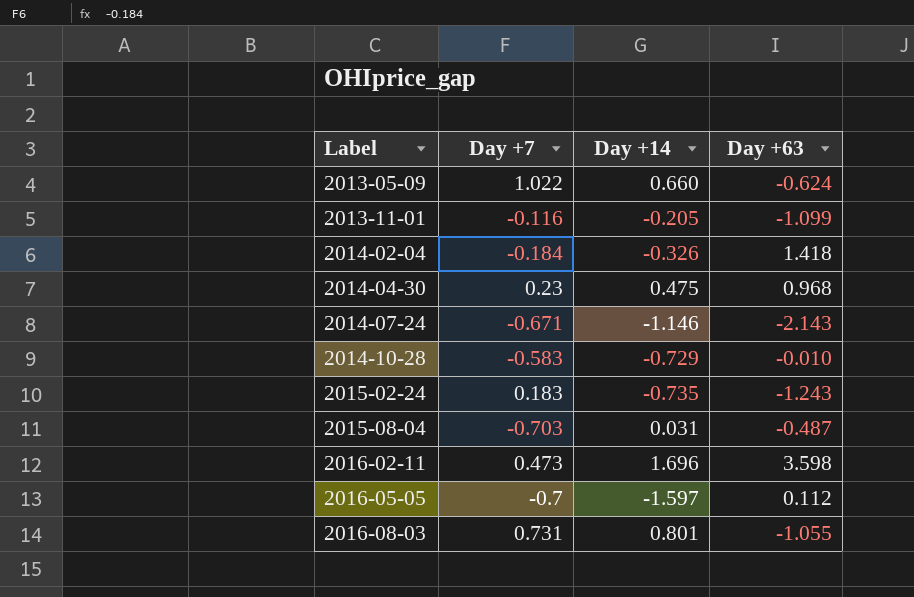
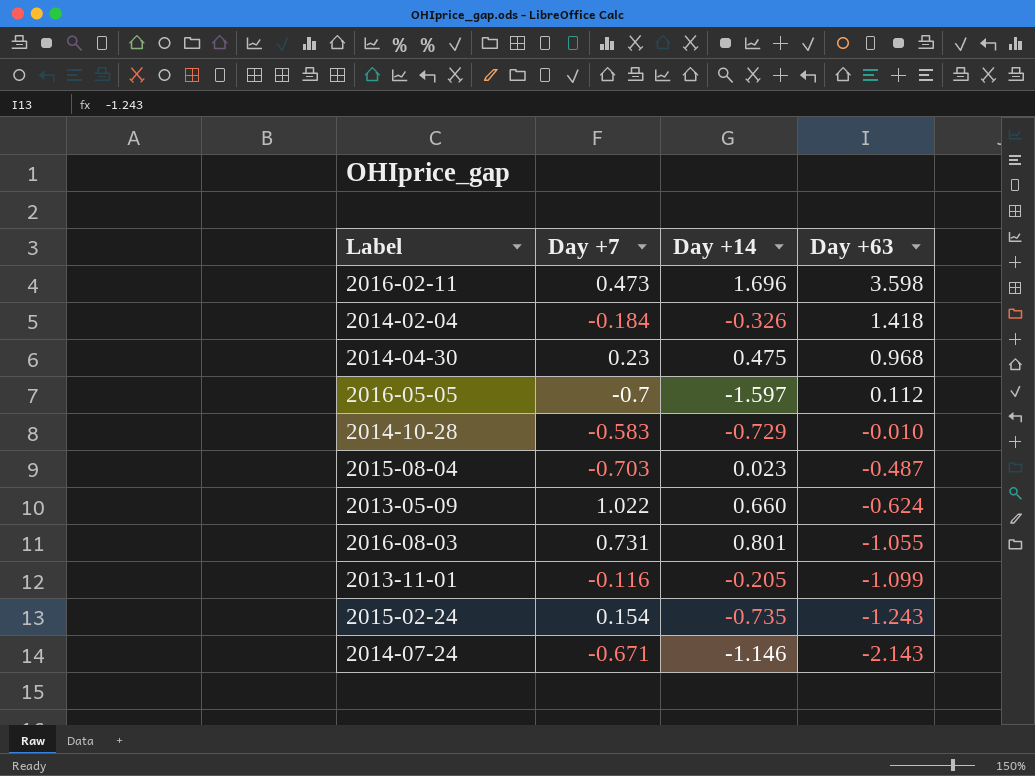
row order: Label ascending -> Day +63 descending
2015-08-04 | Day +14: 0.031 -> 0.023
2015-02-24 | Day +7: 0.183 -> 0.154

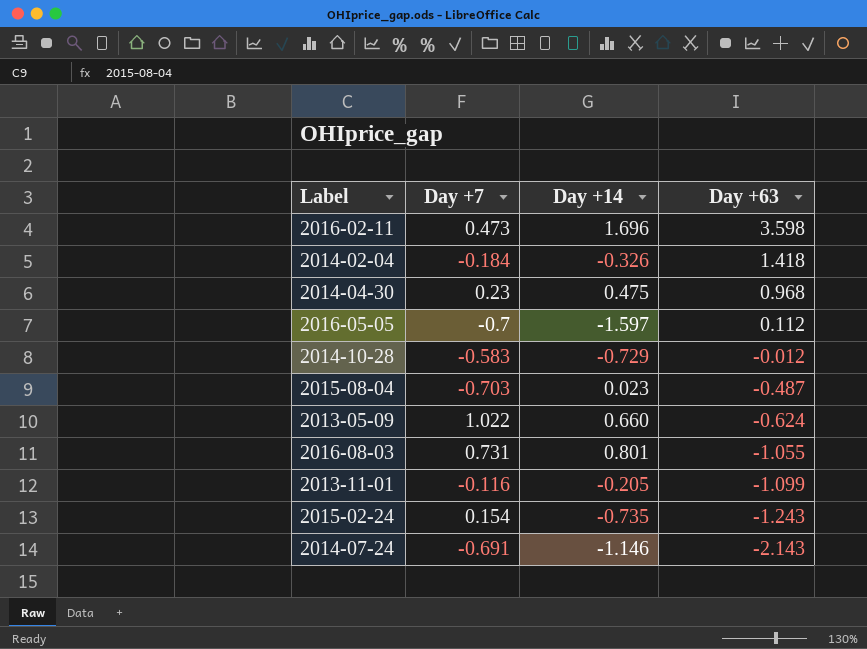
2014-10-28 | Day +63: -0.010 -> -0.012
2014-07-24 | Day +7: -0.671 -> -0.691

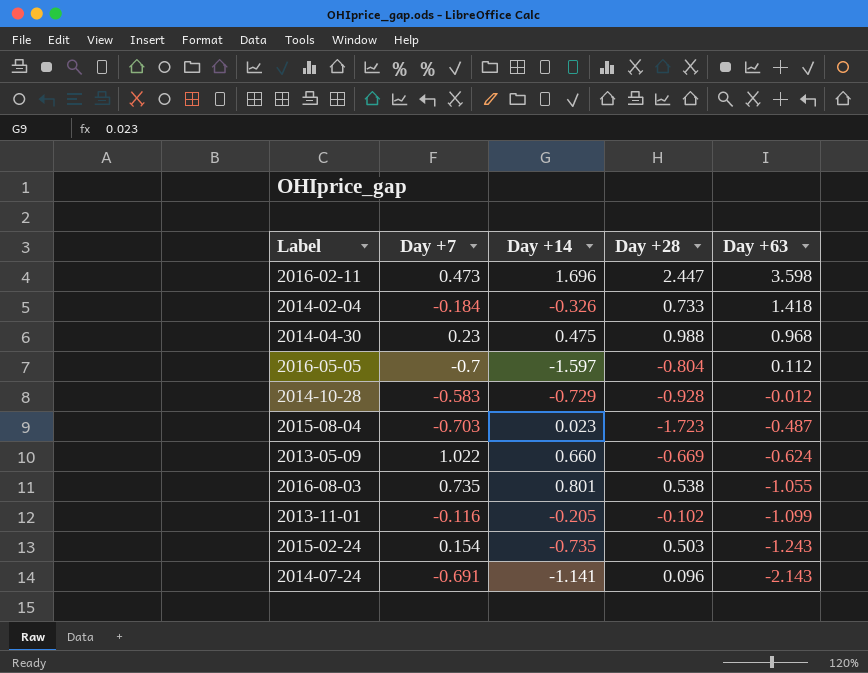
column Day +28 | position: none -> 4
2016-08-03 | Day +7: 0.731 -> 0.735
2014-07-24 | Day +14: -1.146 -> -1.141

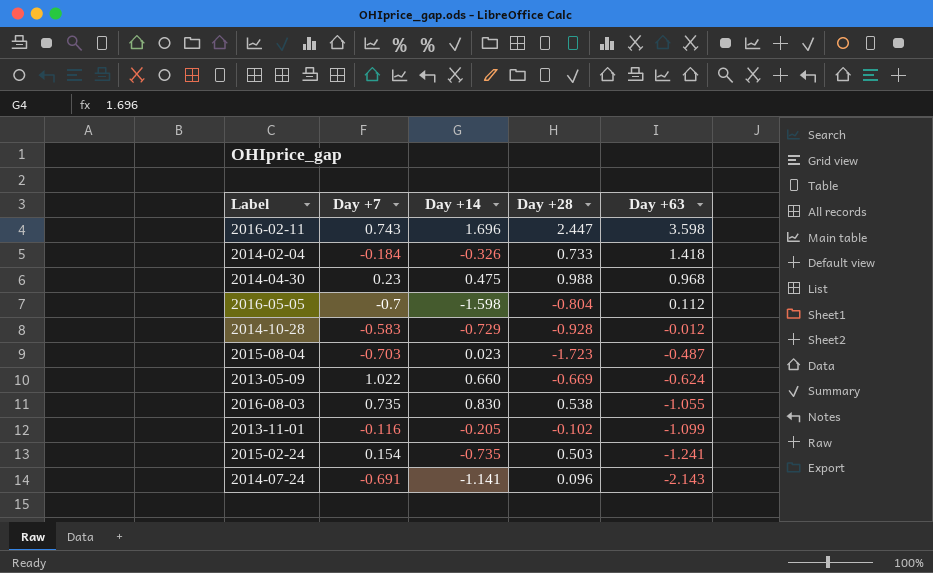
2016-02-11 | Day +7: 0.473 -> 0.743
2016-05-05 | Day +14: -1.597 -> -1.598
2016-08-03 | Day +14: 0.801 -> 0.830
2015-02-24 | Day +63: -1.243 -> -1.241

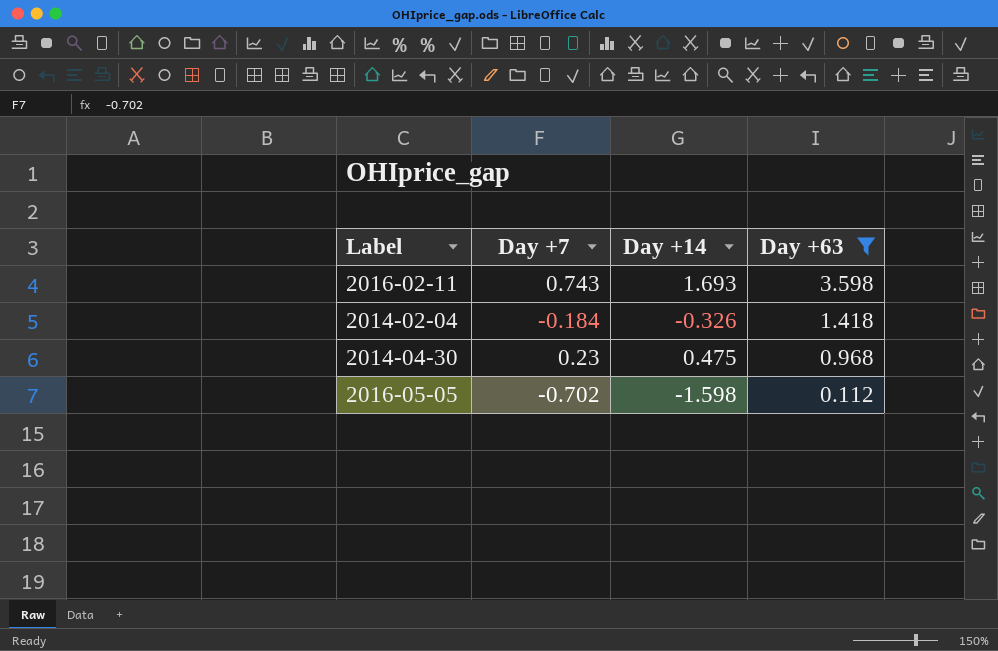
filter: none -> Day +63 >= 0.112
column Day +28 | position: 4 -> none
2016-02-11 | Day +14: 1.696 -> 1.693
2016-05-05 | Day +7: -0.7 -> -0.702

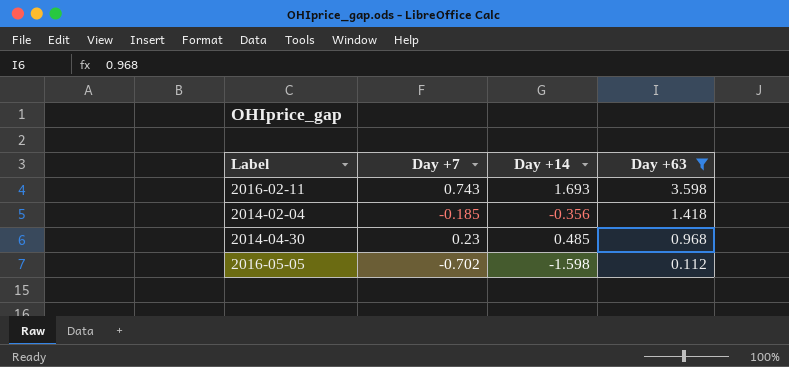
2014-02-04 | Day +7: -0.184 -> -0.185
2014-02-04 | Day +14: -0.326 -> -0.356
2014-04-30 | Day +14: 0.475 -> 0.485

